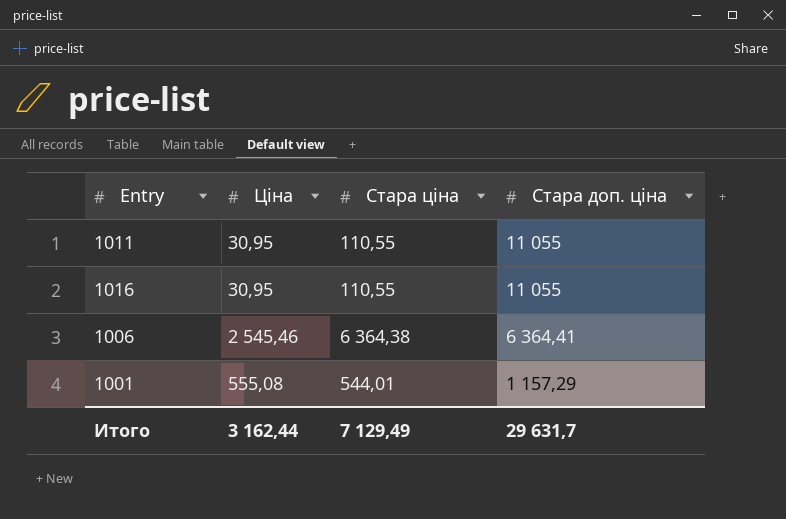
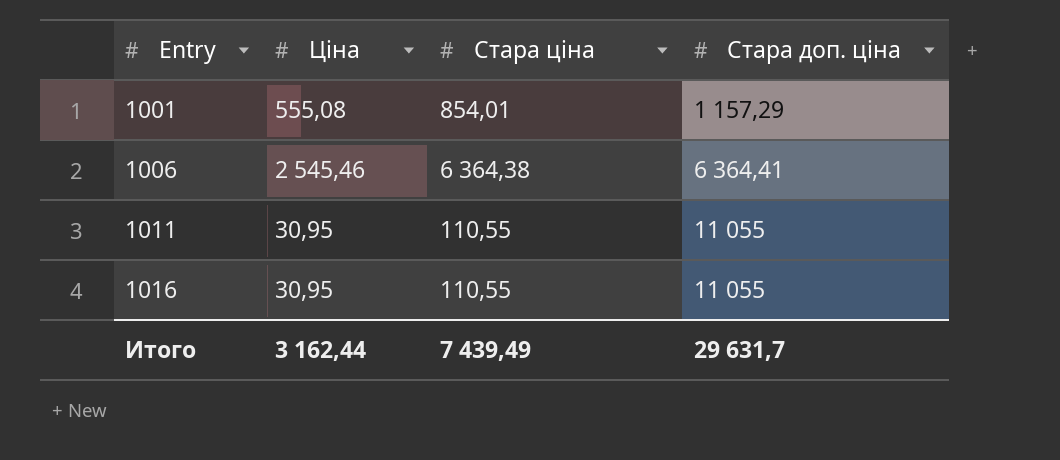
row order: Стара доп. ціна descending -> Entry ascending
1001 | Стара ціна: 544,01 -> 854,01
Итого | Стара ціна: 7 129,49 -> 7 439,49

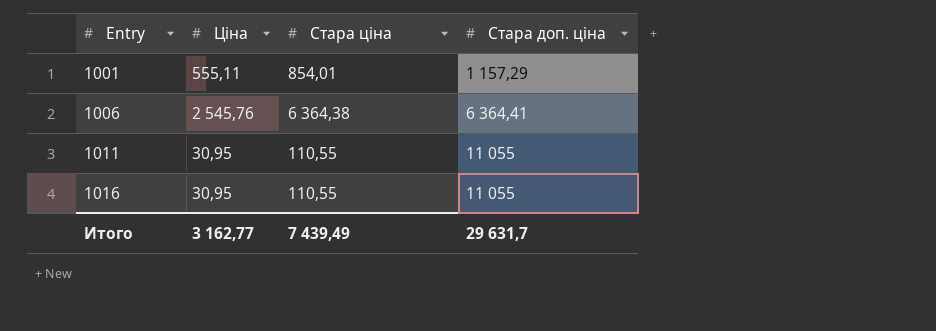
1001 | Ціна: 555,08 -> 555,11
1006 | Ціна: 2 545,46 -> 2 545,76
Итого | Ціна: 3 162,44 -> 3 162,77

